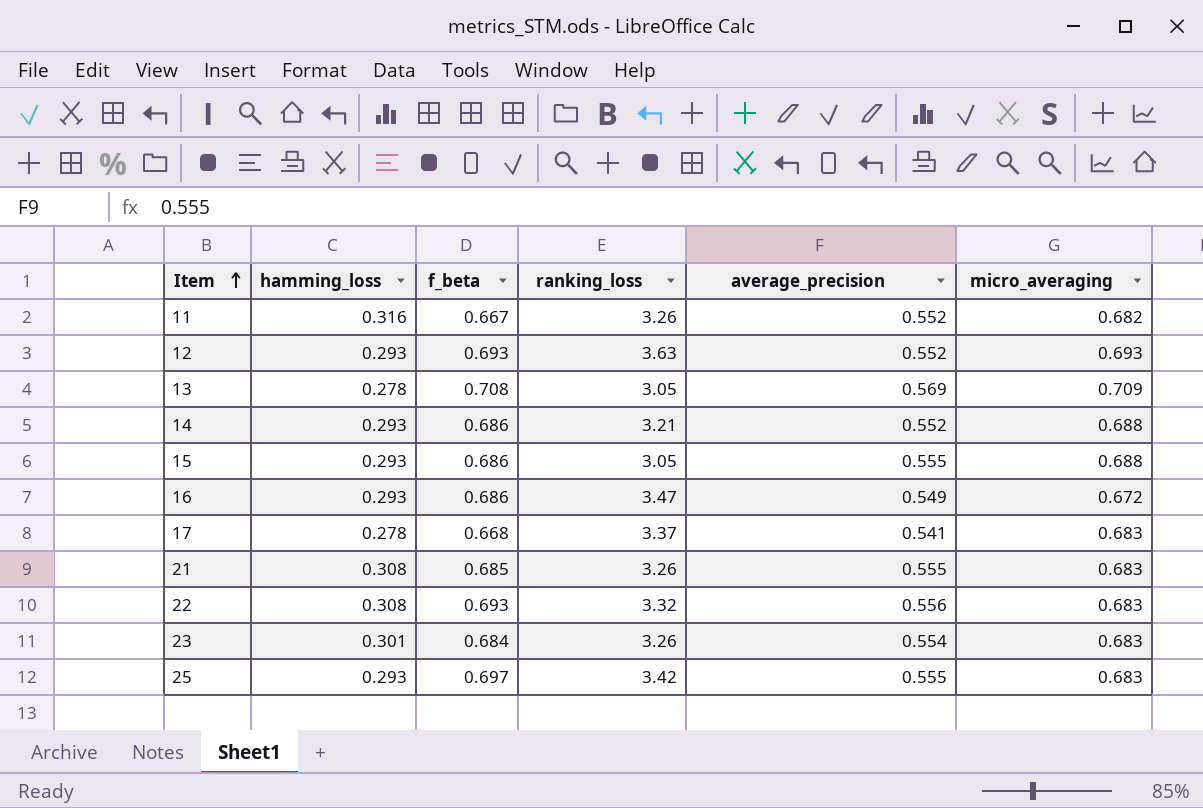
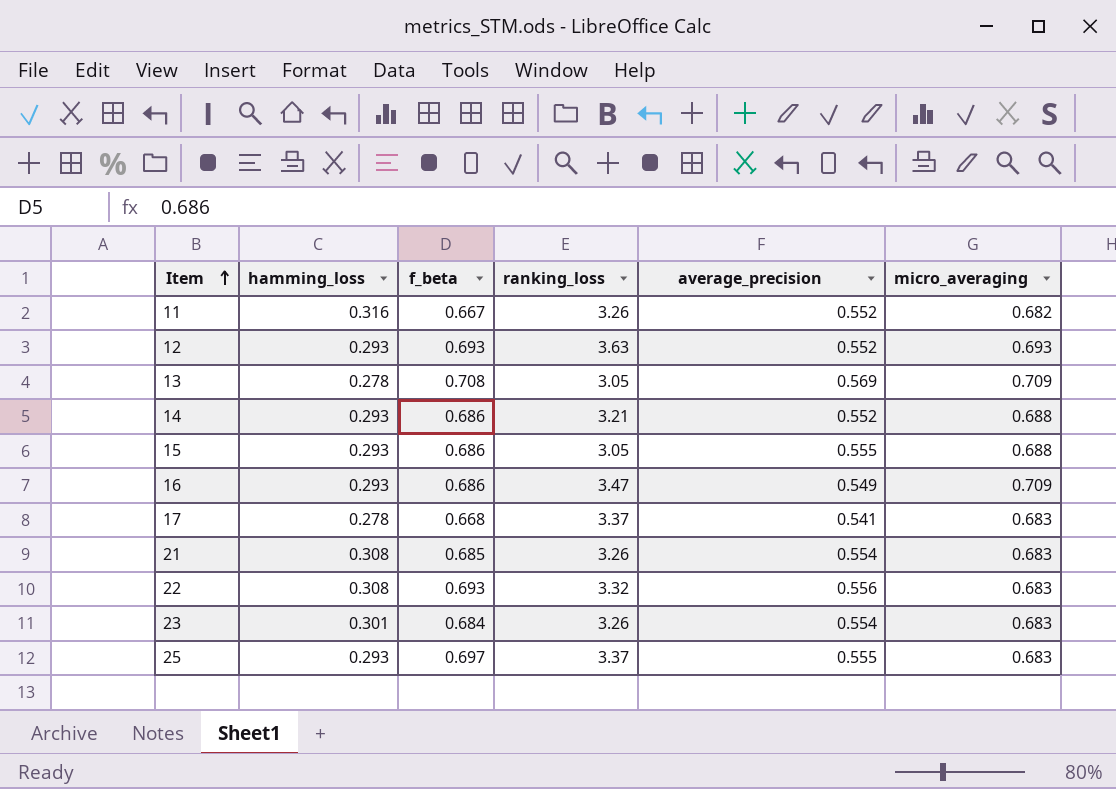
16 | micro_averaging: 0.672 -> 0.709
21 | average_precision: 0.555 -> 0.554
25 | ranking_loss: 3.42 -> 3.37

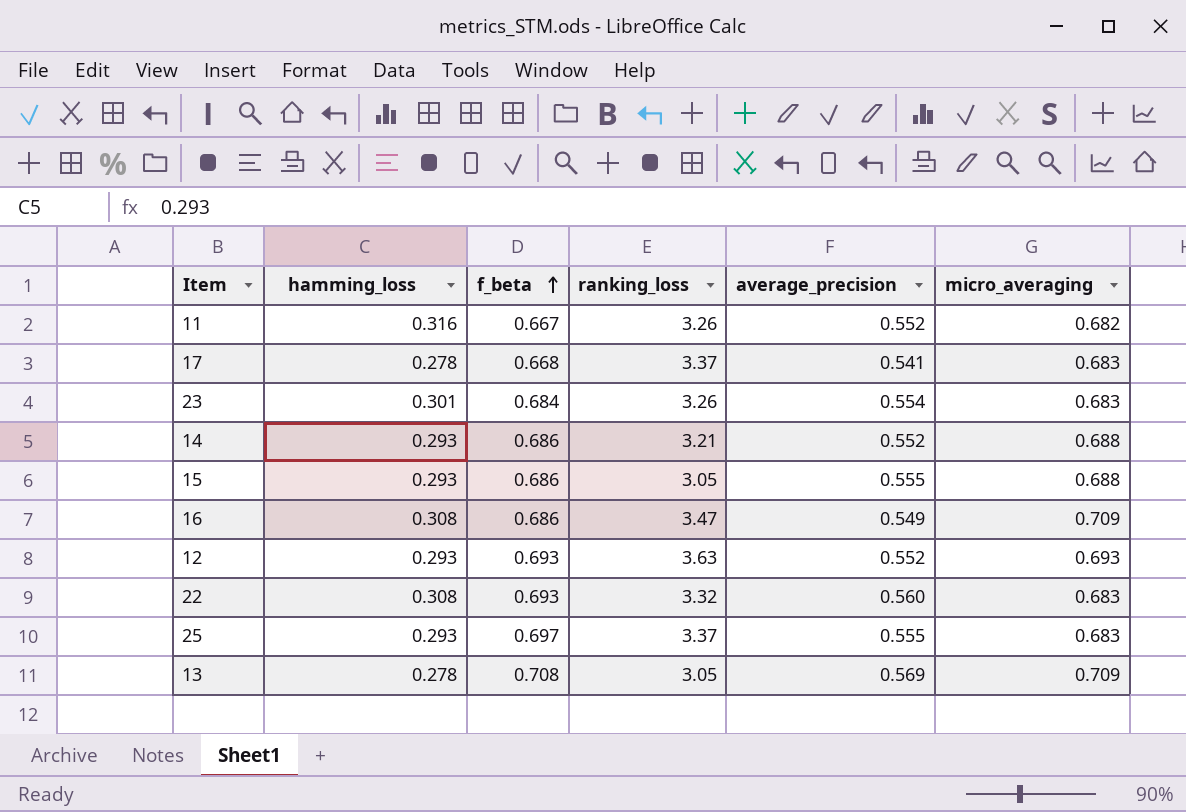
row order: Item ascending -> f_beta ascending
row 21: 0.308 | 0.685 | 3.26 | 0.554 | 0.683 -> none
16 | hamming_loss: 0.293 -> 0.308
22 | average_precision: 0.556 -> 0.560

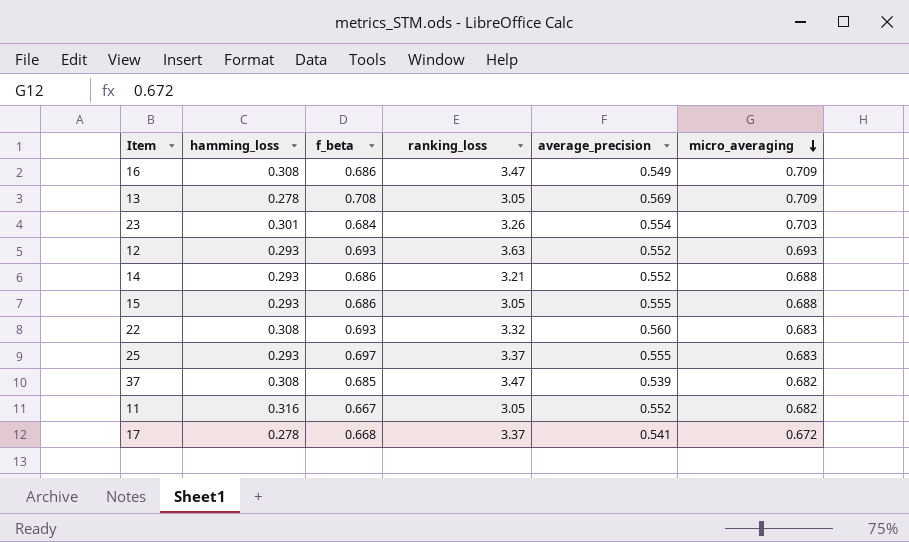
row order: f_beta ascending -> micro_averaging descending
23 | micro_averaging: 0.683 -> 0.703
row 37: none -> 0.308 | 0.685 | 3.47 | 0.539 | 0.682
11 | ranking_loss: 3.26 -> 3.05
17 | micro_averaging: 0.683 -> 0.672

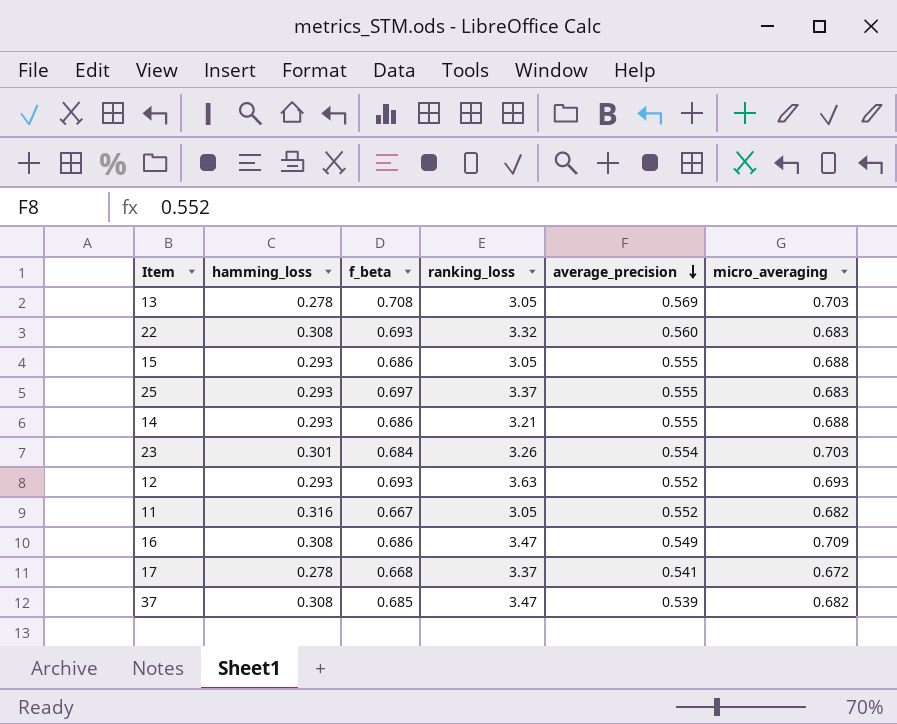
row order: micro_averaging descending -> average_precision descending
13 | micro_averaging: 0.709 -> 0.703
14 | average_precision: 0.552 -> 0.555

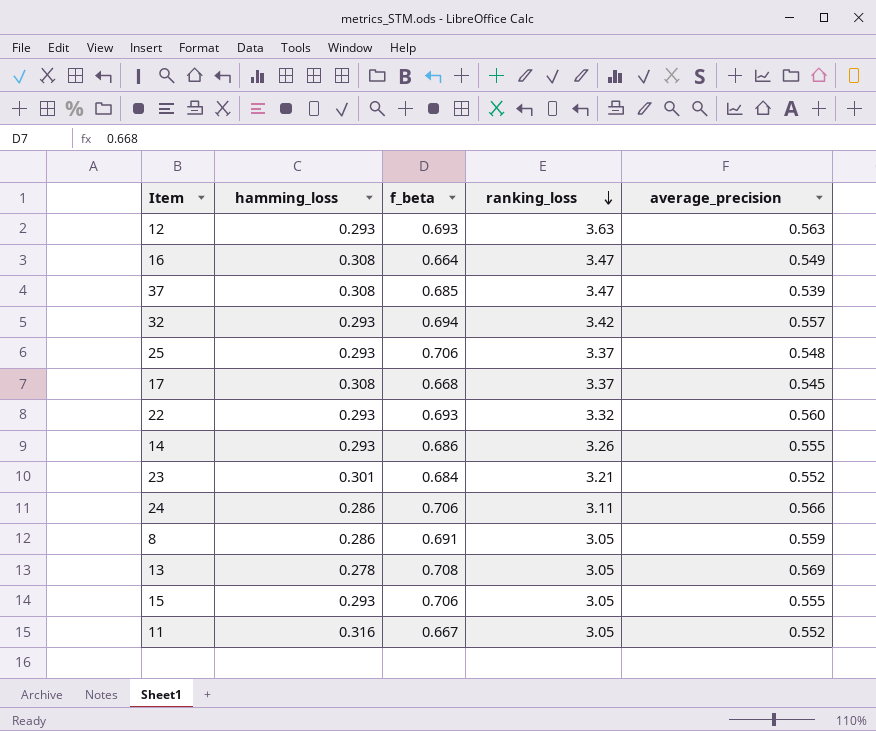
row order: average_precision descending -> ranking_loss descending
column micro_averaging | position: 6 -> none
12 | average_precision: 0.552 -> 0.563
16 | f_beta: 0.686 -> 0.664
row 32: none -> 0.293 | 0.694 | 3.42 | 0.557
25 | f_beta: 0.697 -> 0.706
25 | average_precision: 0.555 -> 0.548
17 | hamming_loss: 0.278 -> 0.308
17 | average_precision: 0.541 -> 0.545
22 | hamming_loss: 0.308 -> 0.293
14 | ranking_loss: 3.21 -> 3.26
23 | ranking_loss: 3.26 -> 3.21
23 | average_precision: 0.554 -> 0.552
row 24: none -> 0.286 | 0.706 | 3.11 | 0.566
row 8: none -> 0.286 | 0.691 | 3.05 | 0.559
15 | f_beta: 0.686 -> 0.706

